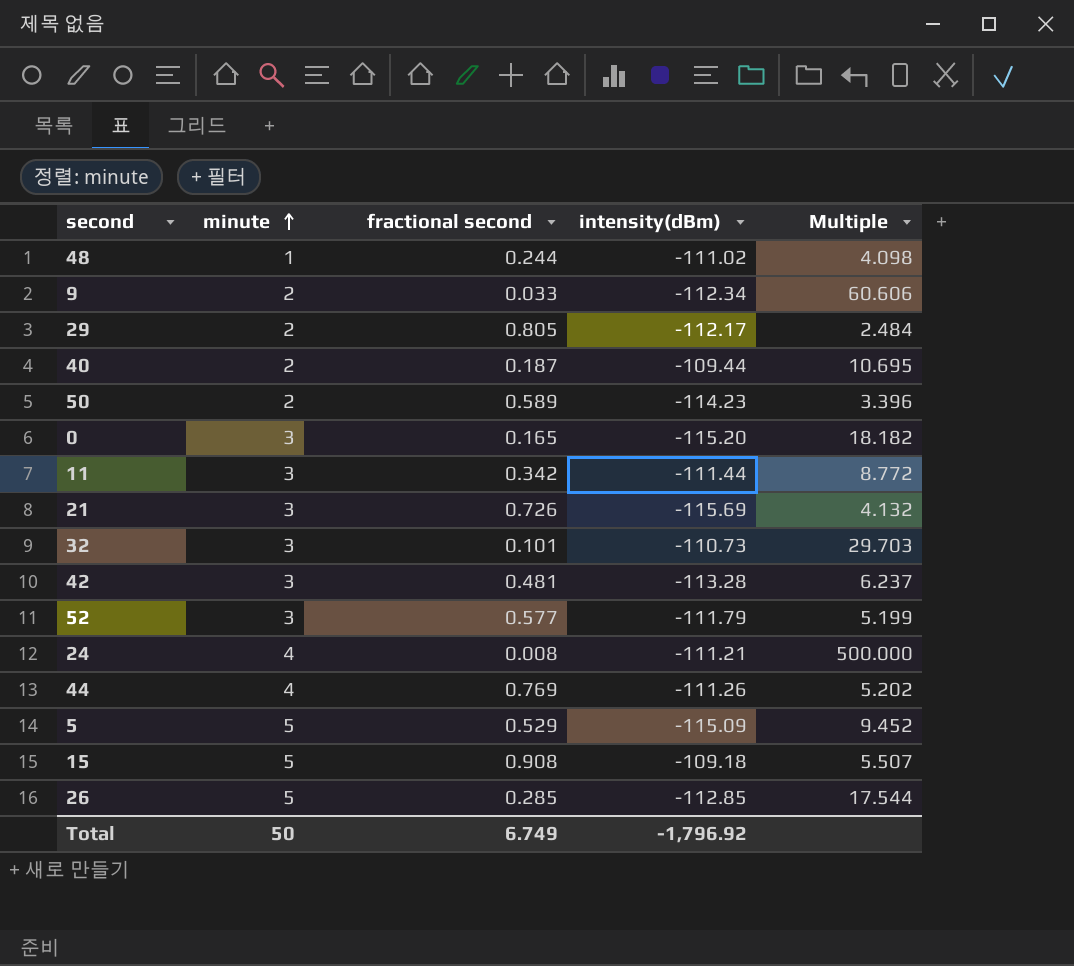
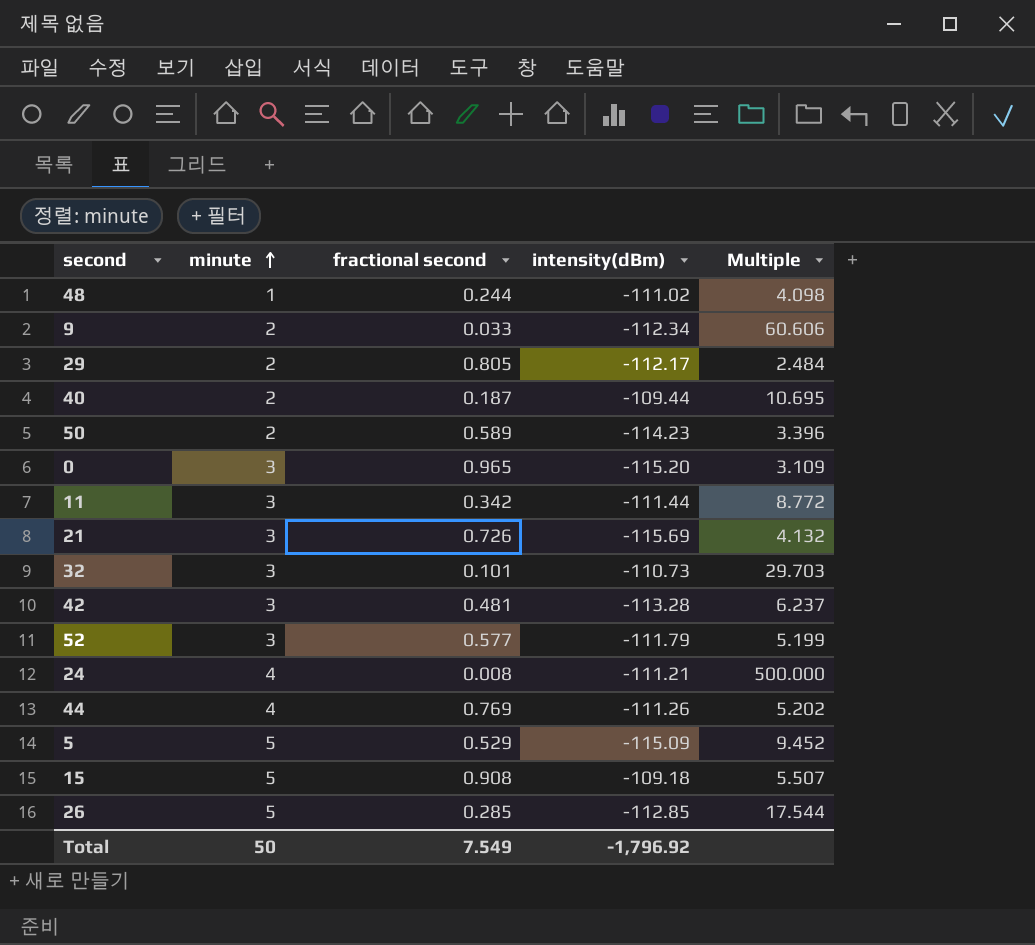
0 | fractional second: 0.165 -> 0.965
0 | Multiple: 18.182 -> 3.109
Total | fractional second: 6.749 -> 7.549

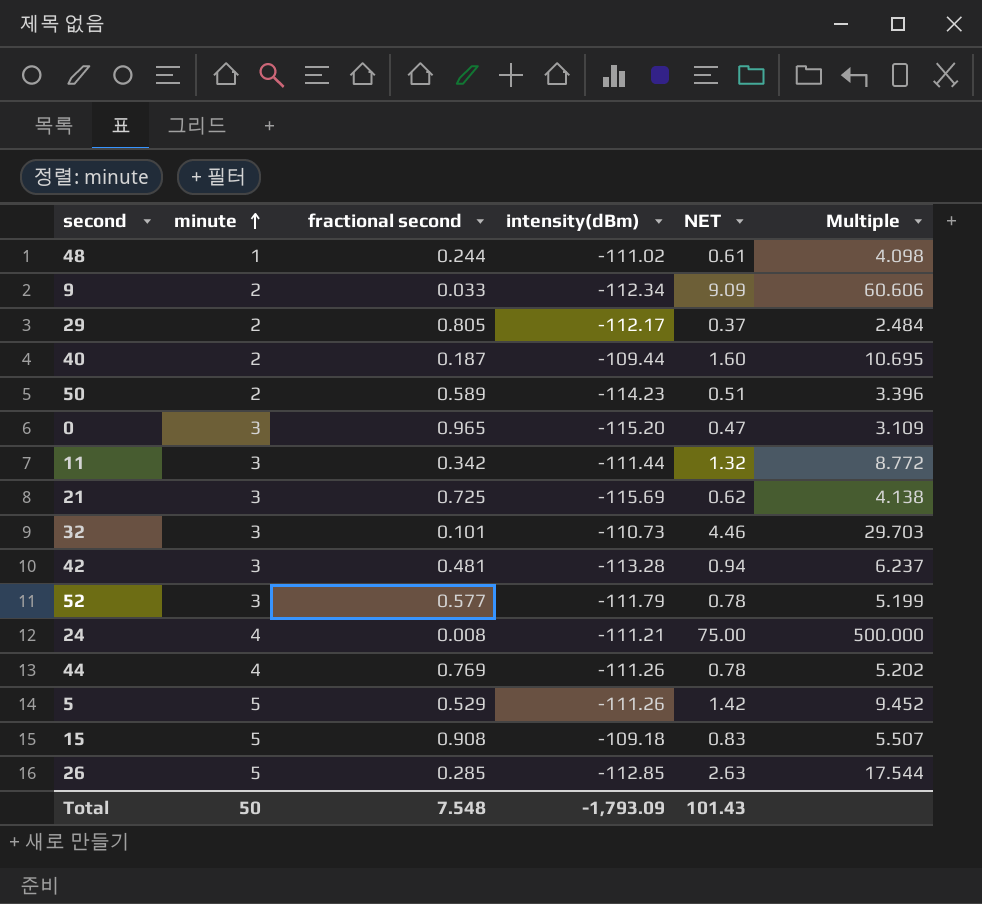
column NET | formula: none -> [Multiple] * 0.15
21 | fractional second: 0.726 -> 0.725
21 | Multiple: 4.132 -> 4.138
5 | intensity(dBm): -115.09 -> -111.26
Total | fractional second: 7.549 -> 7.548
Total | intensity(dBm): -1,796.92 -> -1,793.09

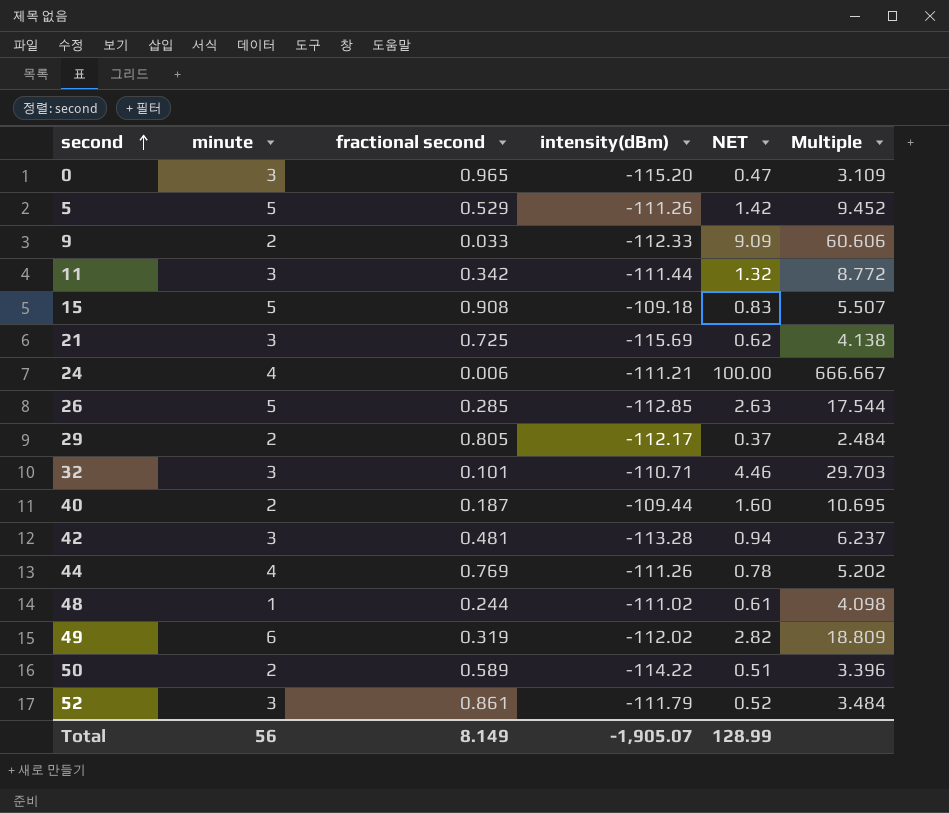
row order: minute ascending -> second ascending
9 | intensity(dBm): -112.34 -> -112.33
24 | fractional second: 0.008 -> 0.006
24 | NET: 75.00 -> 100.00
24 | Multiple: 500.000 -> 666.667
32 | intensity(dBm): -110.73 -> -110.71
row 49: none -> 6 | 0.319 | -112.02 | 2.82 | 18.809
50 | intensity(dBm): -114.23 -> -114.22
52 | fractional second: 0.577 -> 0.861
52 | NET: 0.78 -> 0.52
52 | Multiple: 5.199 -> 3.484
Total | minute: 50 -> 56
Total | fractional second: 7.548 -> 8.149
Total | intensity(dBm): -1,793.09 -> -1,905.07
Total | NET: 101.43 -> 128.99

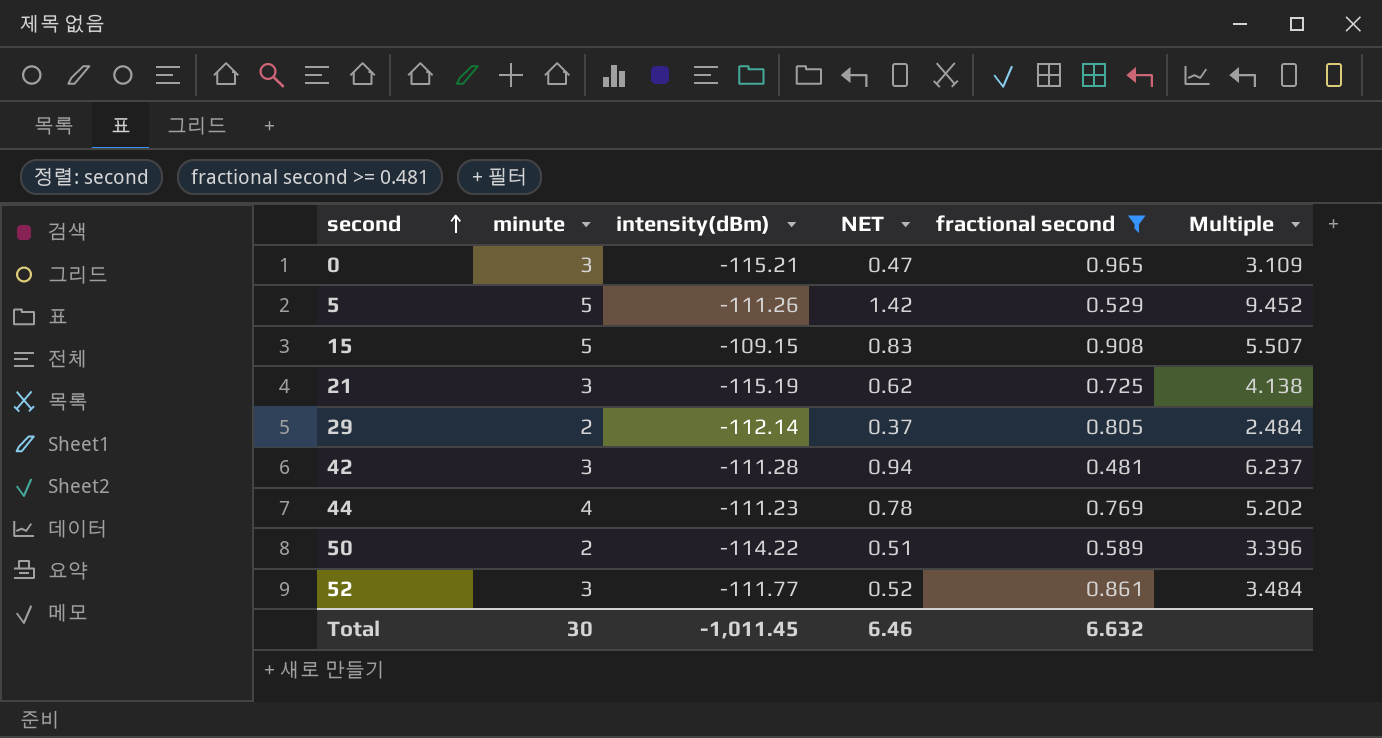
filter: none -> fractional second >= 0.481
column fractional second | position: 3 -> 5
0 | intensity(dBm): -115.20 -> -115.21
15 | intensity(dBm): -109.18 -> -109.15
21 | intensity(dBm): -115.69 -> -115.19
29 | intensity(dBm): -112.17 -> -112.14
42 | intensity(dBm): -113.28 -> -111.28
44 | intensity(dBm): -111.26 -> -111.23
52 | intensity(dBm): -111.79 -> -111.77
Total | minute: 56 -> 30
Total | intensity(dBm): -1,905.07 -> -1,011.45
Total | NET: 128.99 -> 6.46
Total | fractional second: 8.149 -> 6.632

